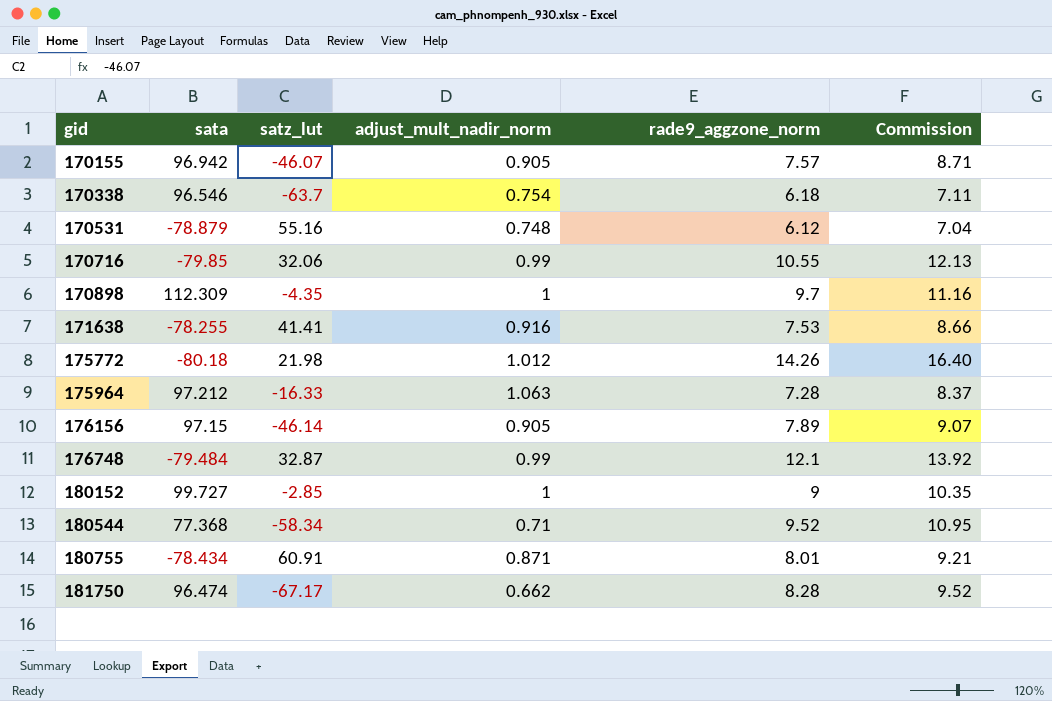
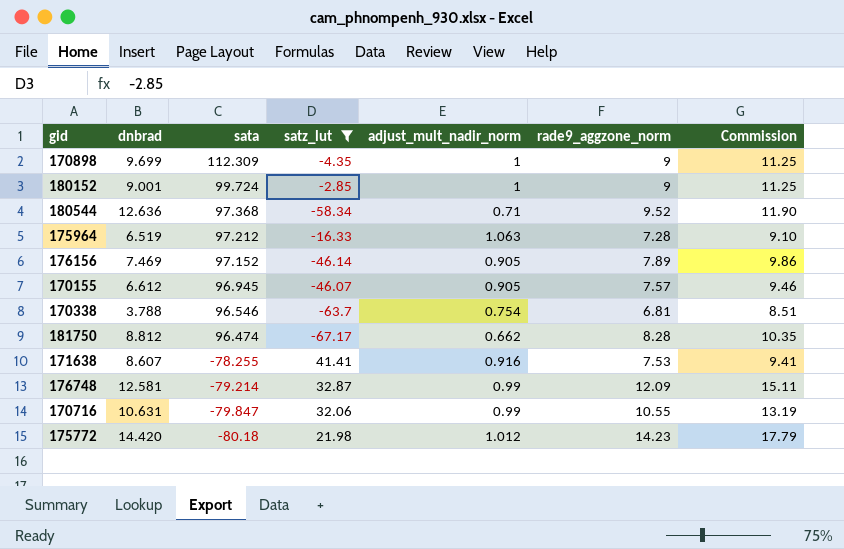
filter: none -> satz_lut <= 41.41
row order: gid ascending -> sata descending
column dnbrad | position: none -> 2
column Commission | formula: [rade9_aggzone_norm] * 1.15 -> [rade9_aggzone_norm] * 1.25
170898 | rade9_aggzone_norm: 9.7 -> 9
180152 | sata: 99.727 -> 99.724
180544 | sata: 77.368 -> 97.368
176156 | sata: 97.15 -> 97.152
170155 | sata: 96.942 -> 96.945
170338 | rade9_aggzone_norm: 6.18 -> 6.81
176748 | sata: -79.484 -> -79.214
176748 | rade9_aggzone_norm: 12.1 -> 12.09
170716 | sata: -79.85 -> -79.847
175772 | rade9_aggzone_norm: 14.26 -> 14.23

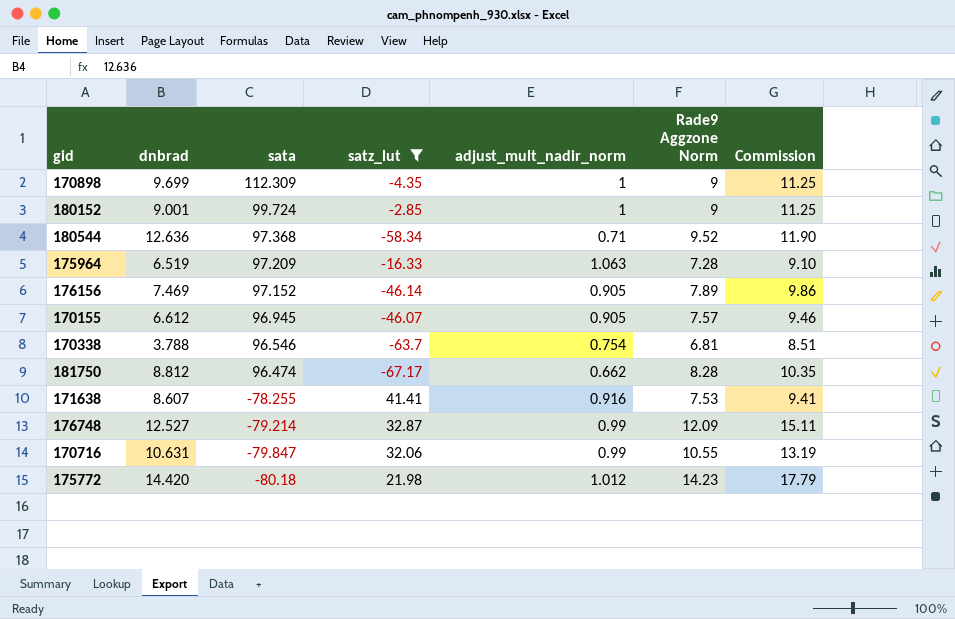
column name: rade9_aggzone_norm -> Rade9 Aggzone Norm
175964 | sata: 97.212 -> 97.209
176748 | dnbrad: 12.581 -> 12.527

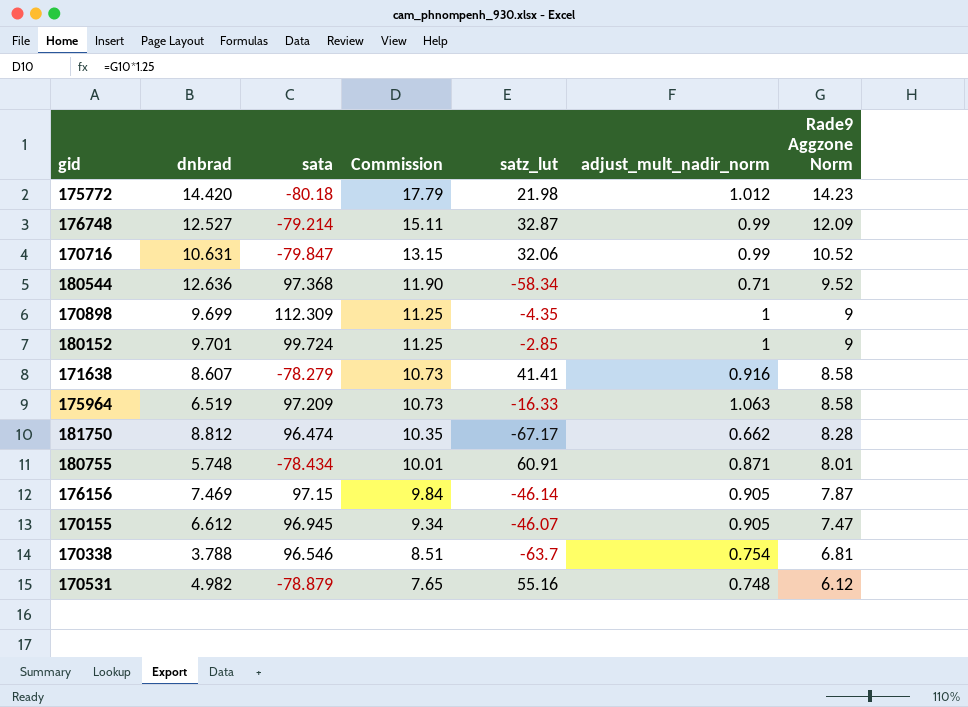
filter: satz_lut <= 41.41 -> none
row order: sata descending -> Commission descending
column Commission | position: 7 -> 4
170716 | Commission: 13.19 -> 13.15
170716 | Rade9 Aggzone Norm: 10.55 -> 10.52
180152 | dnbrad: 9.001 -> 9.701
171638 | sata: -78.255 -> -78.279
171638 | Commission: 9.41 -> 10.73
171638 | Rade9 Aggzone Norm: 7.53 -> 8.58
175964 | Commission: 9.10 -> 10.73
175964 | Rade9 Aggzone Norm: 7.28 -> 8.58
176156 | sata: 97.152 -> 97.15
176156 | Commission: 9.86 -> 9.84
176156 | Rade9 Aggzone Norm: 7.89 -> 7.87
170155 | Commission: 9.46 -> 9.34
170155 | Rade9 Aggzone Norm: 7.57 -> 7.47

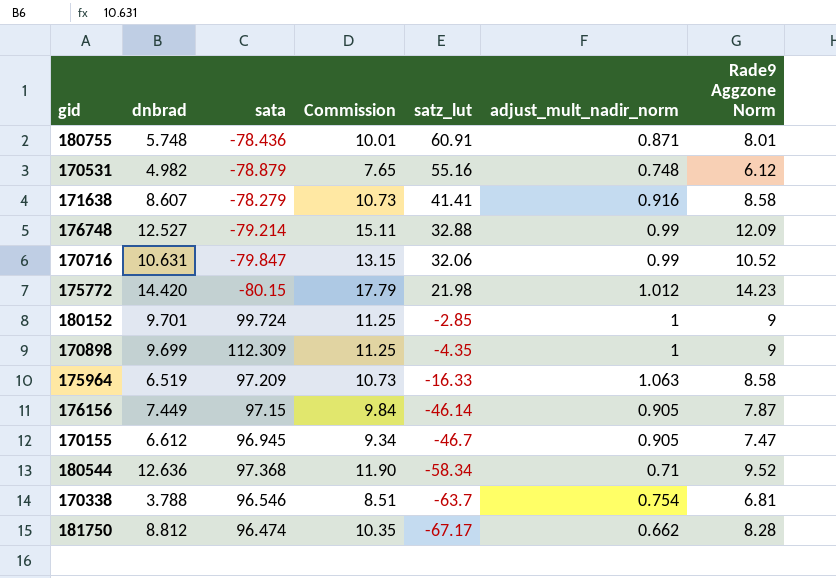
row order: Commission descending -> satz_lut descending
180755 | sata: -78.434 -> -78.436
176748 | satz_lut: 32.87 -> 32.88
175772 | sata: -80.18 -> -80.15
176156 | dnbrad: 7.469 -> 7.449
170155 | satz_lut: -46.07 -> -46.7

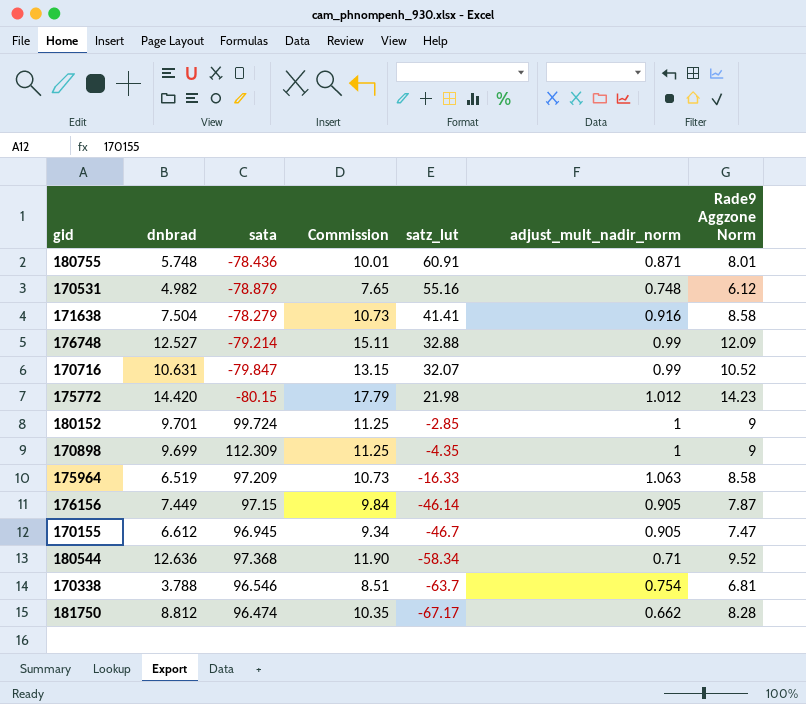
171638 | dnbrad: 8.607 -> 7.504
170716 | satz_lut: 32.06 -> 32.07

